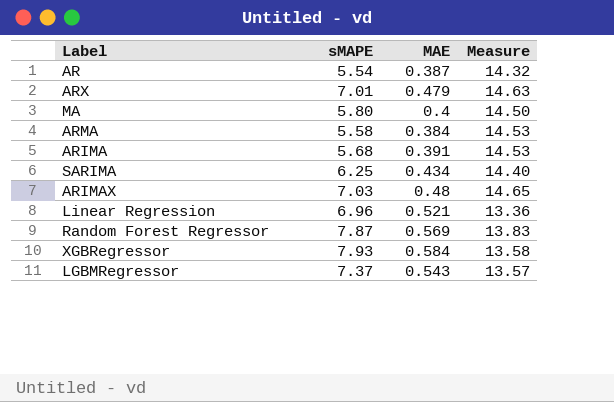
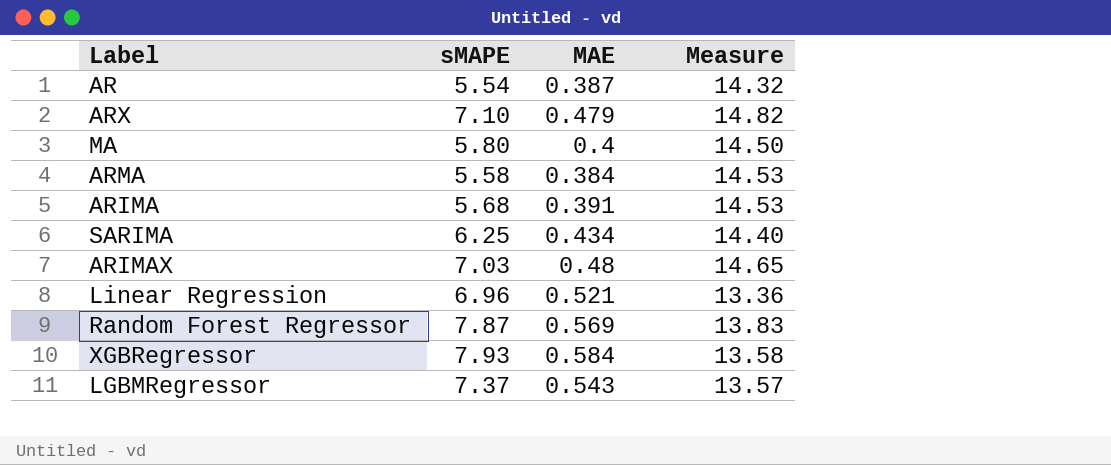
ARX | sMAPE: 7.01 -> 7.10
ARX | Measure: 14.63 -> 14.82

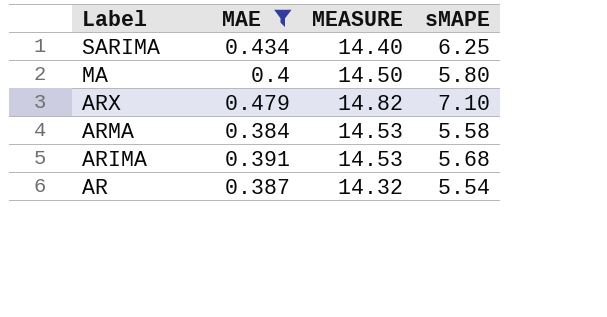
filter: none -> MAE <= 0.479
row order: none -> Label descending
column name: Measure -> MEASURE
column sMAPE | position: 2 -> 4

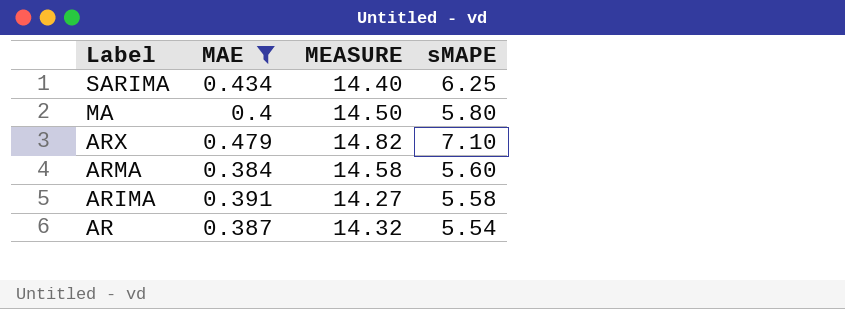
ARMA | MEASURE: 14.53 -> 14.58
ARMA | sMAPE: 5.58 -> 5.60
ARIMA | MEASURE: 14.53 -> 14.27
ARIMA | sMAPE: 5.68 -> 5.58

